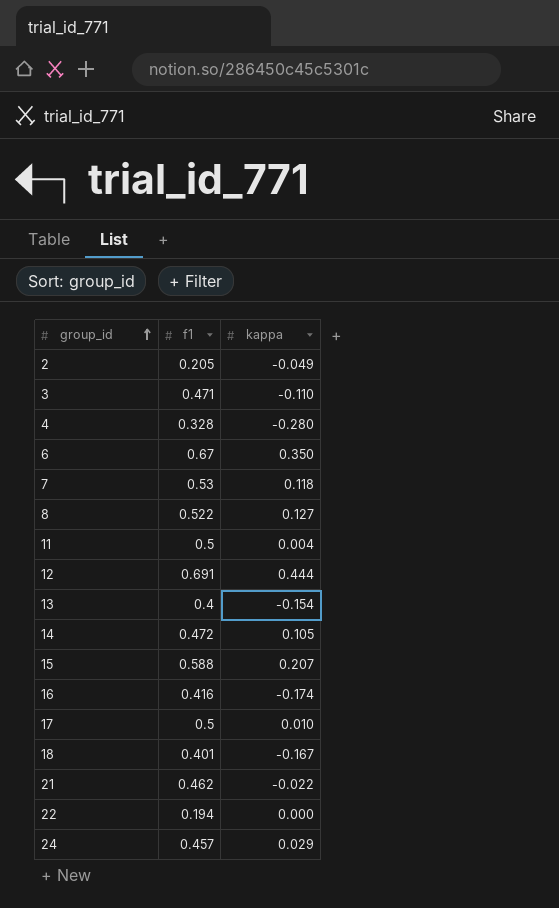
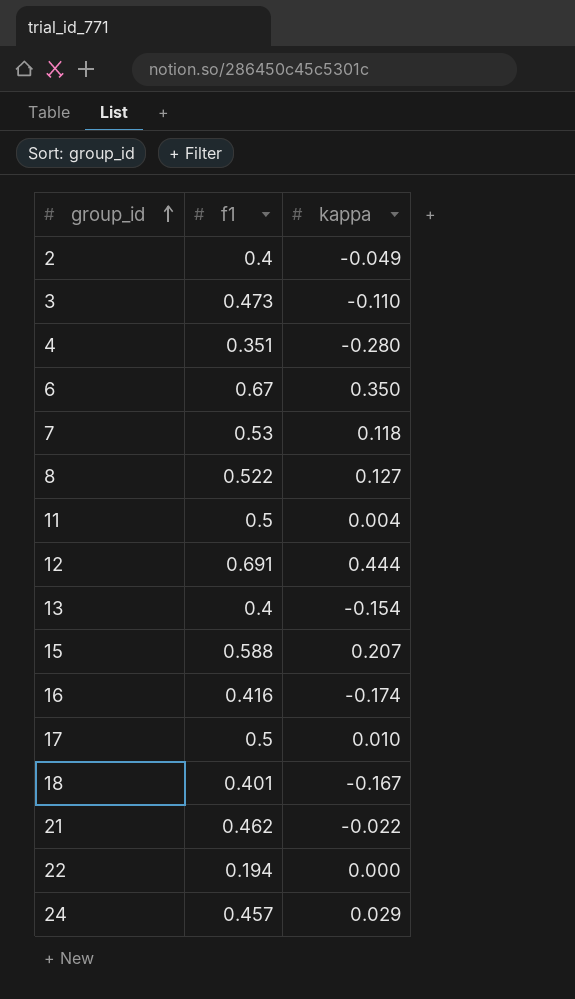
row 14: 0.472 | 0.105 -> none
2 | f1: 0.205 -> 0.4
3 | f1: 0.471 -> 0.473
4 | f1: 0.328 -> 0.351

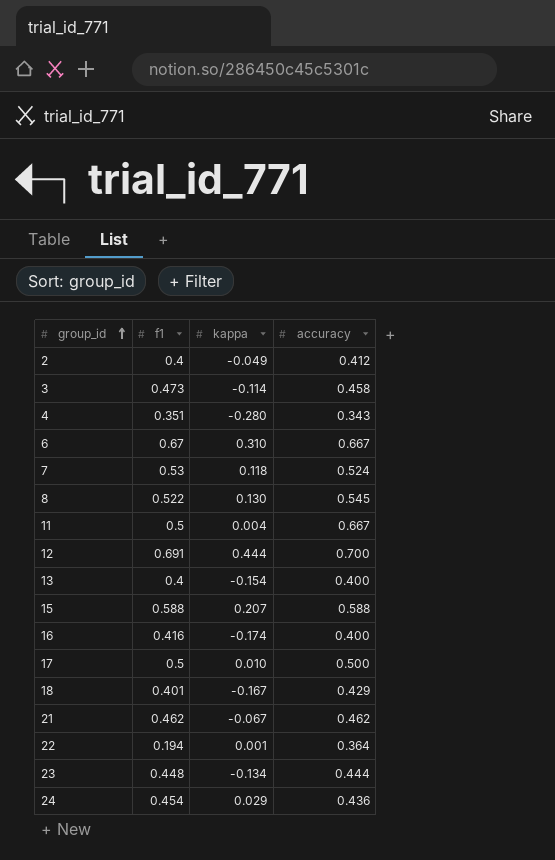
column accuracy | position: none -> 4
3 | kappa: -0.110 -> -0.114
6 | kappa: 0.350 -> 0.310
8 | kappa: 0.127 -> 0.130
21 | kappa: -0.022 -> -0.067
22 | kappa: 0.000 -> 0.001
row 23: none -> 0.448 | -0.134 | 0.444
24 | f1: 0.457 -> 0.454

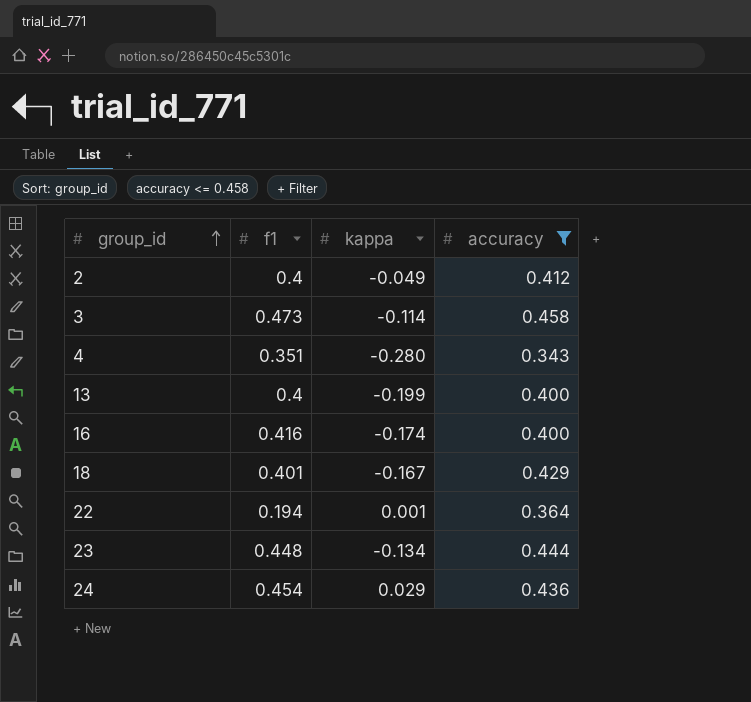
filter: none -> accuracy <= 0.458
13 | kappa: -0.154 -> -0.199

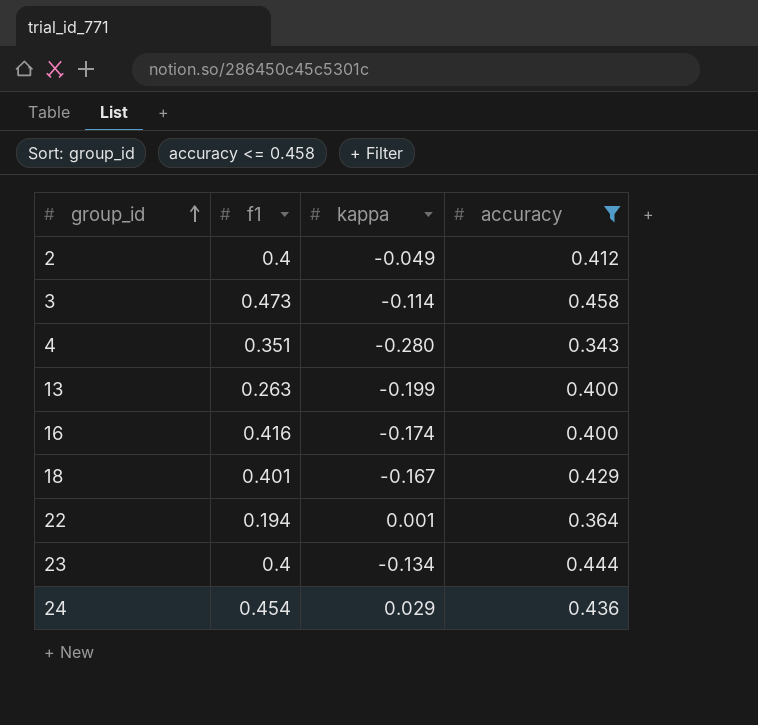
13 | f1: 0.4 -> 0.263
23 | f1: 0.448 -> 0.4

